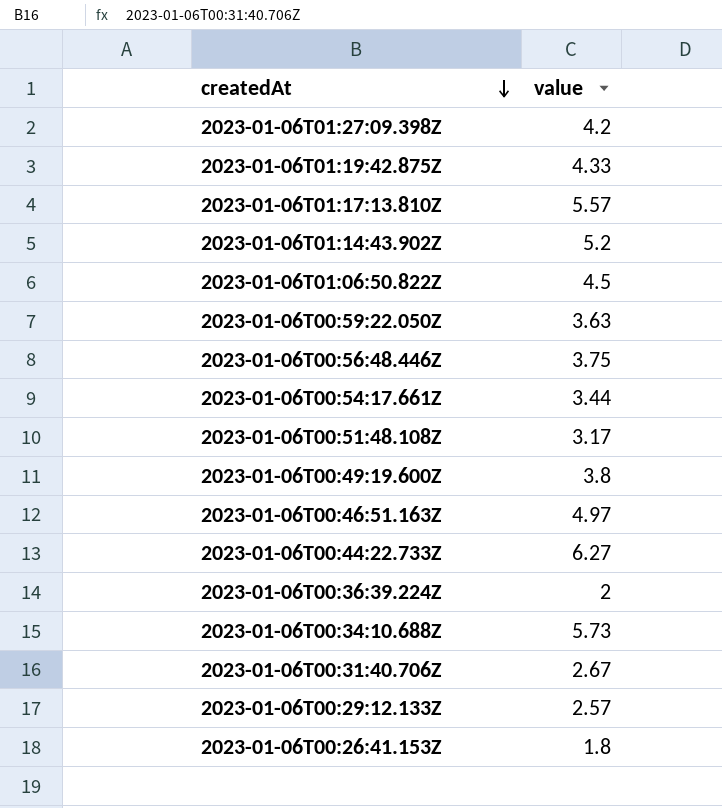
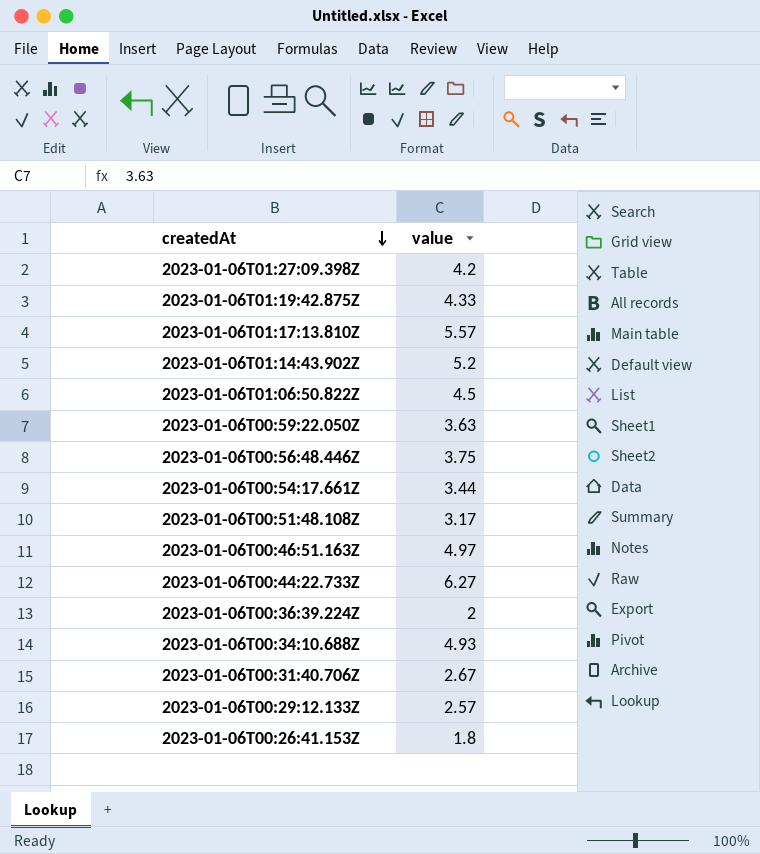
row 2023-01-06T00:49:19.600Z: 3.8 -> none
2023-01-06T00:34:10.688Z | value: 5.73 -> 4.93

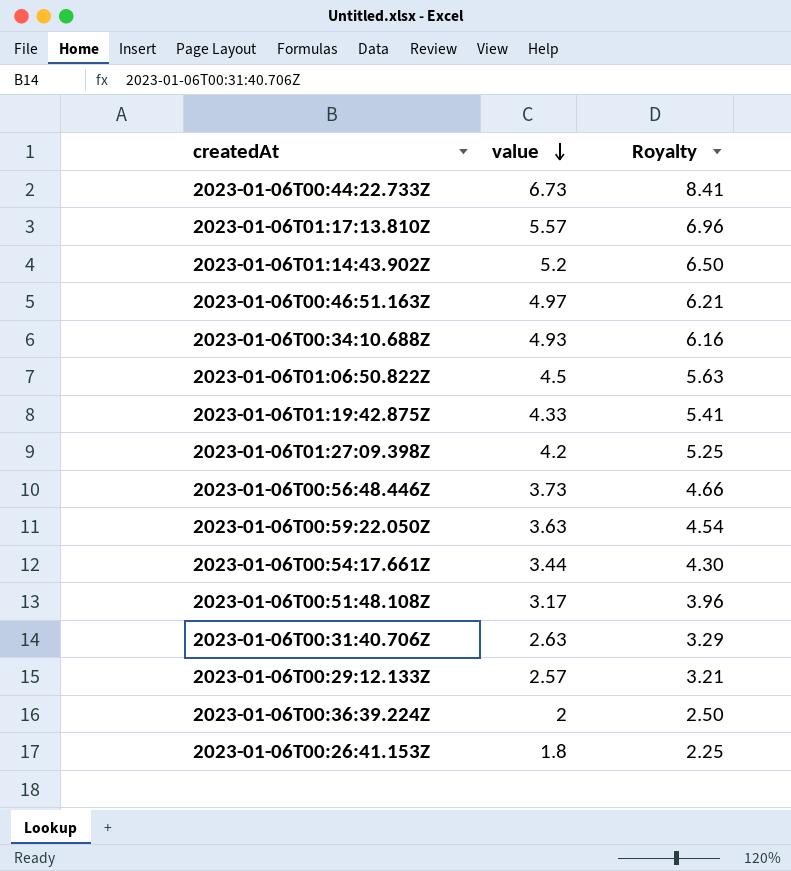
row order: createdAt descending -> value descending
column Royalty | formula: none -> [value] * 1.25
2023-01-06T00:44:22.733Z | value: 6.27 -> 6.73
2023-01-06T00:56:48.446Z | value: 3.75 -> 3.73
2023-01-06T00:31:40.706Z | value: 2.67 -> 2.63

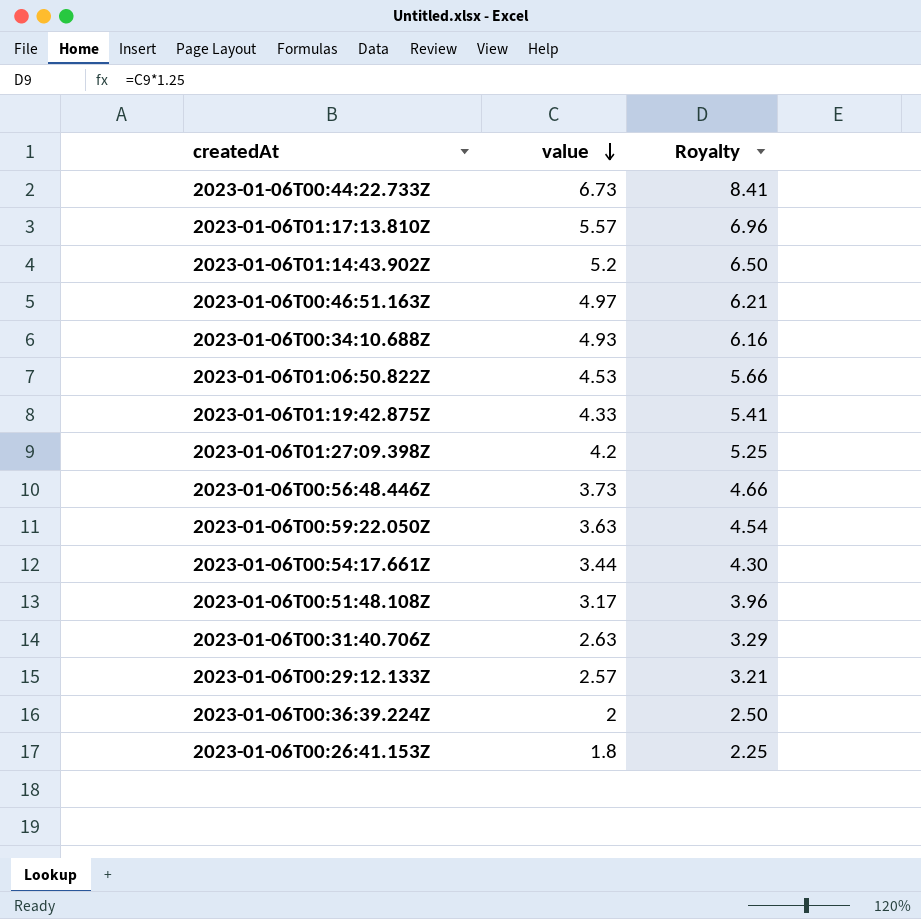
2023-01-06T01:06:50.822Z | value: 4.5 -> 4.53
2023-01-06T01:06:50.822Z | Royalty: 5.63 -> 5.66

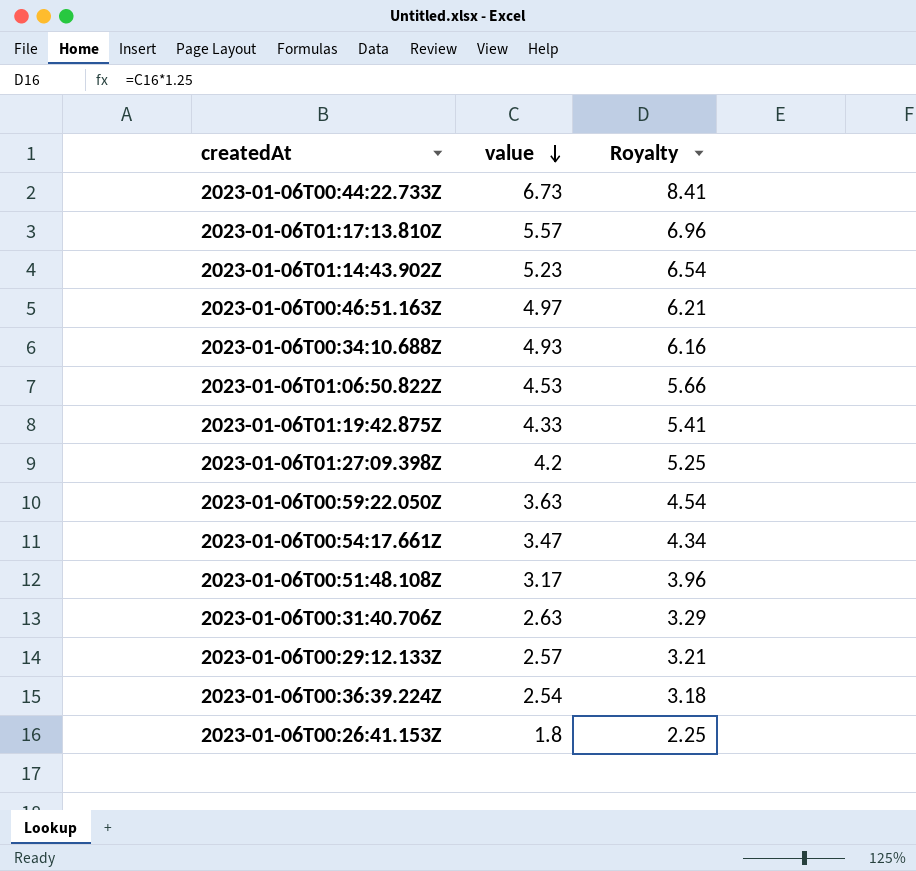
row 2023-01-06T00:56:48.446Z: 3.73 | 4.66 -> none
2023-01-06T01:14:43.902Z | value: 5.2 -> 5.23
2023-01-06T01:14:43.902Z | Royalty: 6.50 -> 6.54
2023-01-06T00:54:17.661Z | value: 3.44 -> 3.47
2023-01-06T00:54:17.661Z | Royalty: 4.30 -> 4.34
2023-01-06T00:36:39.224Z | value: 2 -> 2.54
2023-01-06T00:36:39.224Z | Royalty: 2.50 -> 3.18

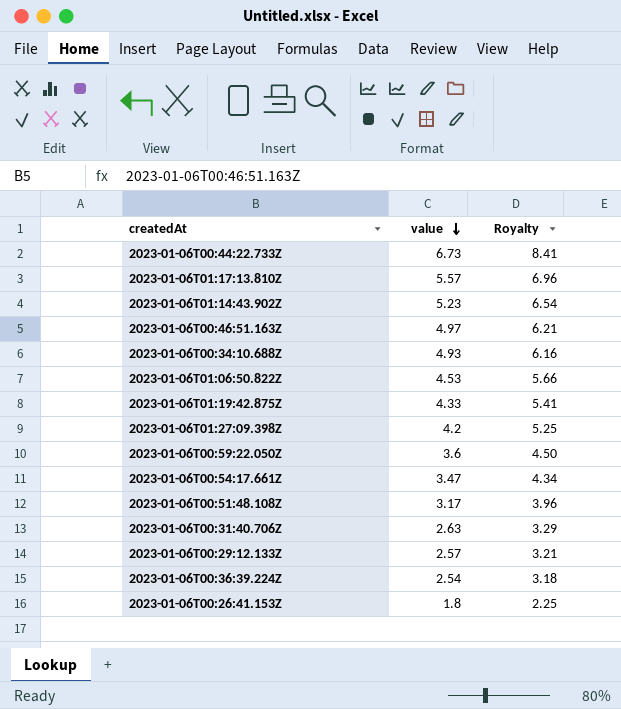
2023-01-06T00:59:22.050Z | value: 3.63 -> 3.6
2023-01-06T00:59:22.050Z | Royalty: 4.54 -> 4.50

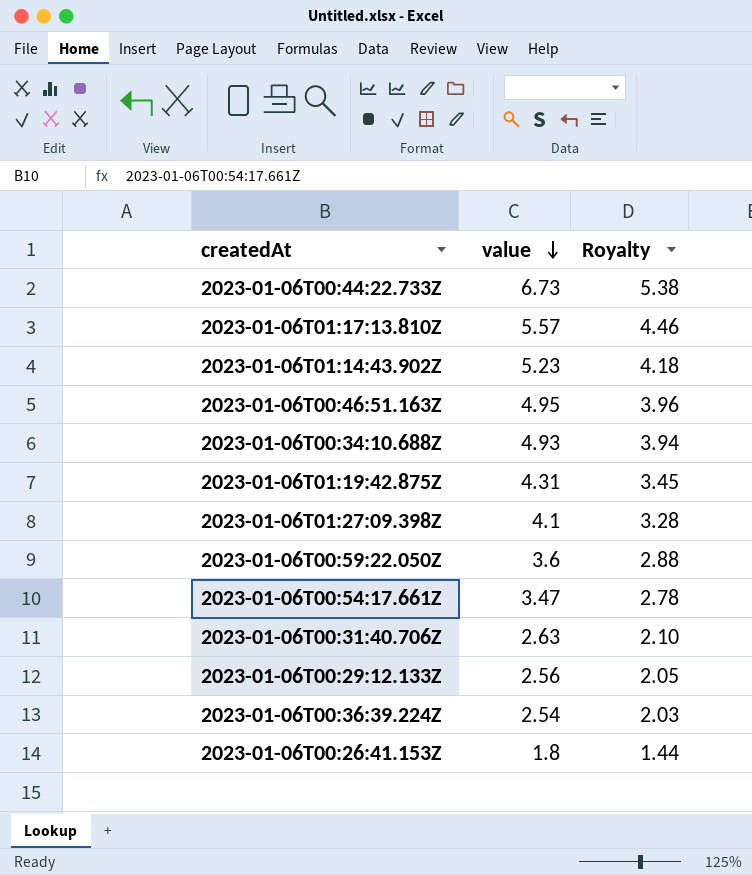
column Royalty | formula: [value] * 1.25 -> [value] * 0.8
row 2023-01-06T01:06:50.822Z: 4.53 | 5.66 -> none
row 2023-01-06T00:51:48.108Z: 3.17 | 3.96 -> none
2023-01-06T00:46:51.163Z | value: 4.97 -> 4.95
2023-01-06T01:19:42.875Z | value: 4.33 -> 4.31
2023-01-06T01:27:09.398Z | value: 4.2 -> 4.1
2023-01-06T00:29:12.133Z | value: 2.57 -> 2.56

